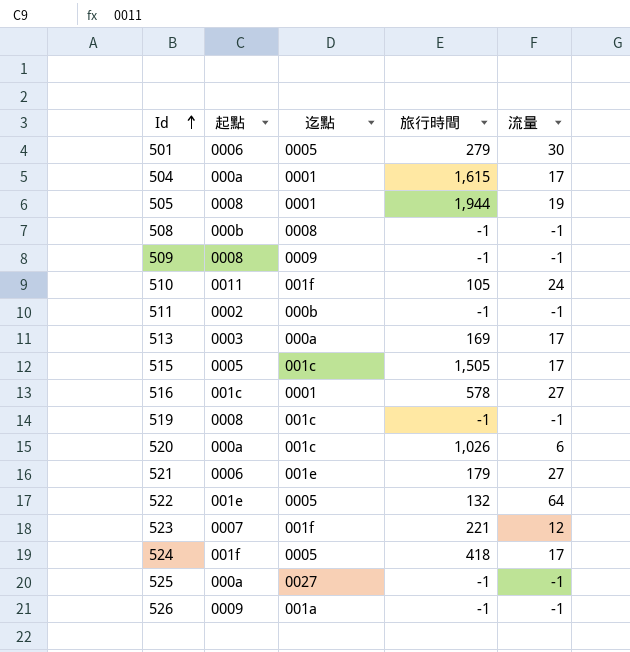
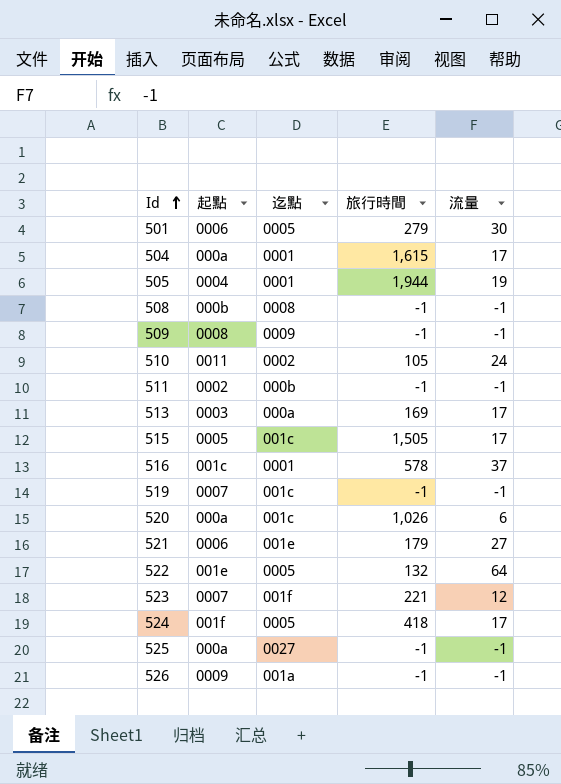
505 | 起點: 0008 -> 0004
510 | 迄點: 001f -> 0002
516 | 流量: 27 -> 37
519 | 起點: 0008 -> 0007

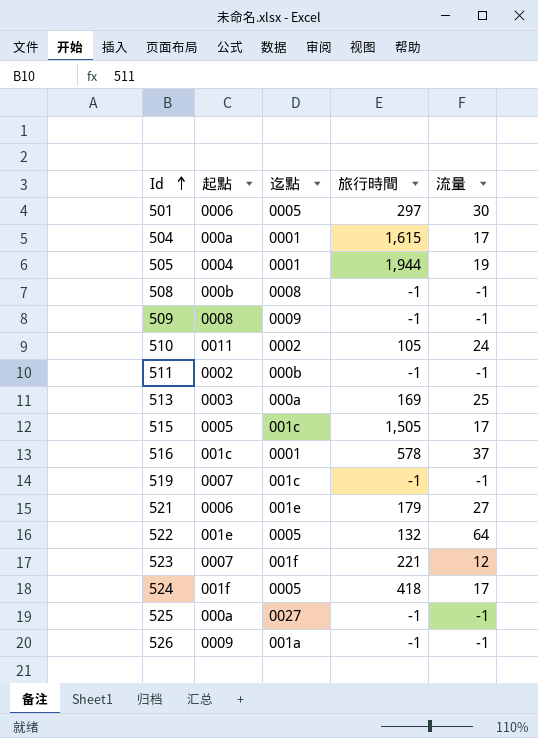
row 520: 000a | 001c | 1,026 | 6 -> none
501 | 旅行時間: 279 -> 297
513 | 流量: 17 -> 25

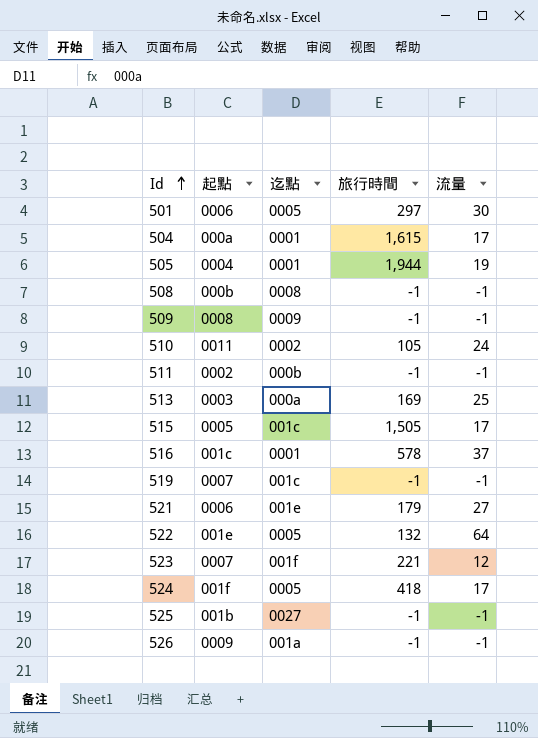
525 | 起點: 000a -> 001b

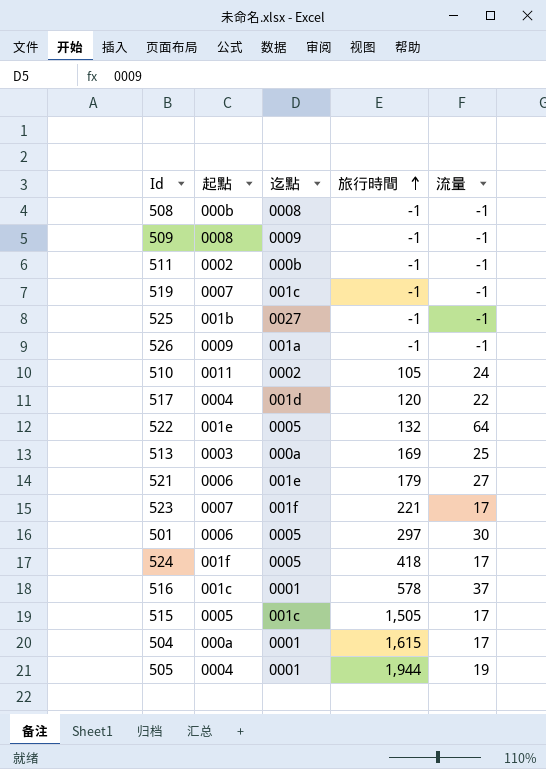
row order: Id ascending -> 旅行時間 ascending
row 517: none -> 0004 | 001d | 120 | 22
523 | 流量: 12 -> 17

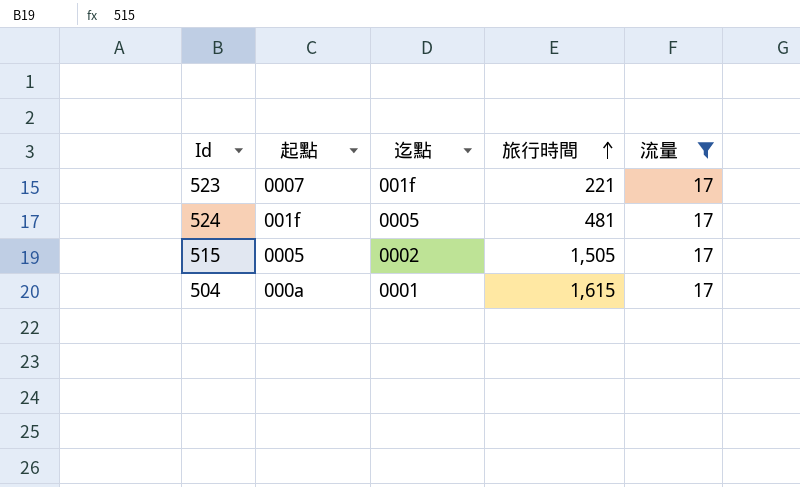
filter: none -> 流量 = 17
524 | 旅行時間: 418 -> 481
515 | 迄點: 001c -> 0002

